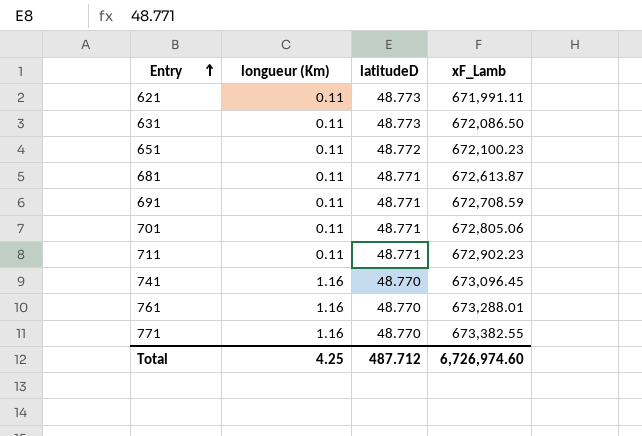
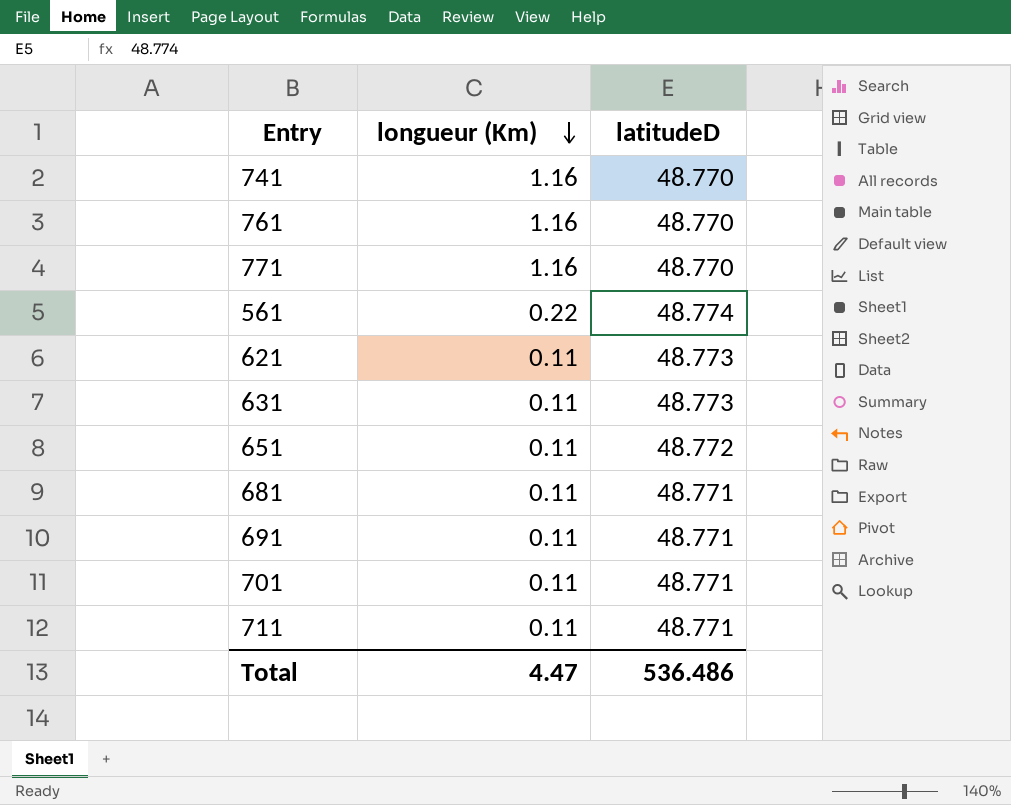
row order: Entry ascending -> longueur (Km) descending
column xF_Lamb | position: 4 -> none
row 561: none -> 0.22 | 48.774
Total | longueur (Km): 4.25 -> 4.47
Total | latitudeD: 487.712 -> 536.486

